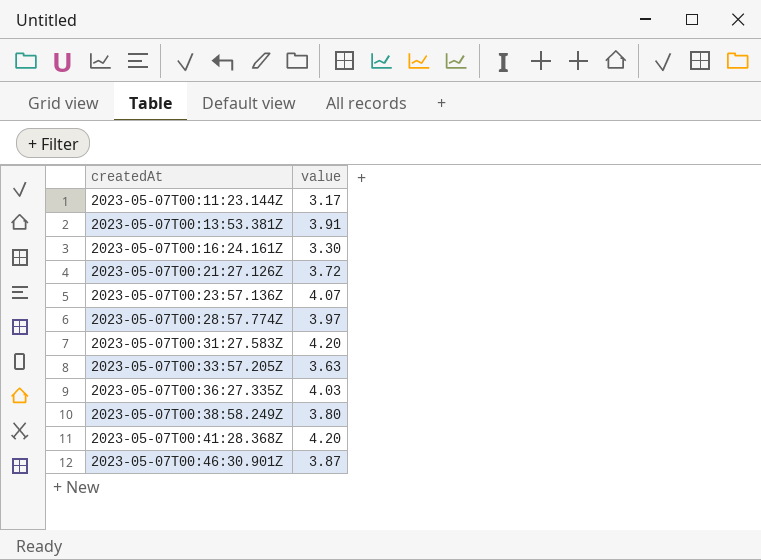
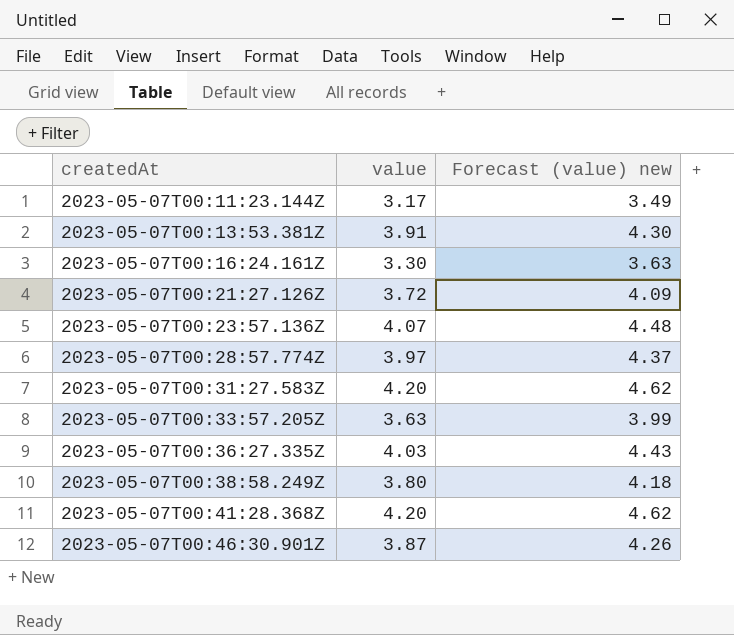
column Forecast (value) new | formula: none -> [value] * 1.1

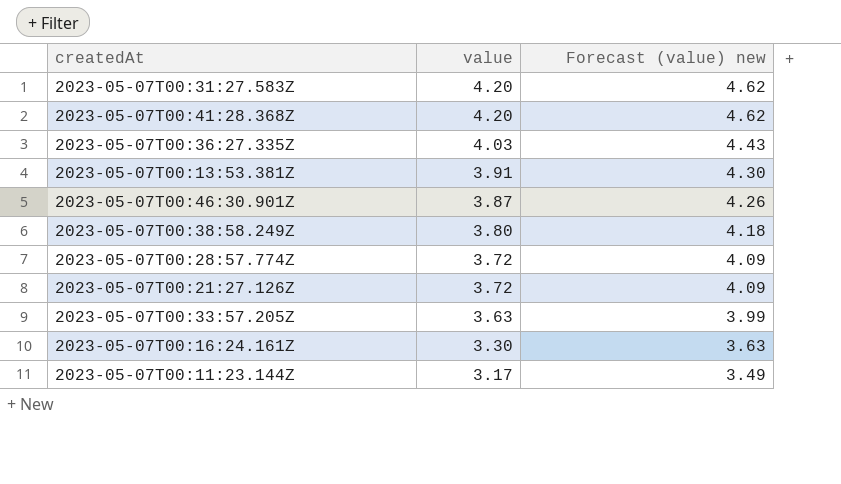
row order: createdAt ascending -> value descending
row 2023-05-07T00:23:57.136Z: 4.07 | 4.48 -> none
2023-05-07T00:28:57.774Z | value: 3.97 -> 3.72
2023-05-07T00:28:57.774Z | Forecast (value) new: 4.37 -> 4.09

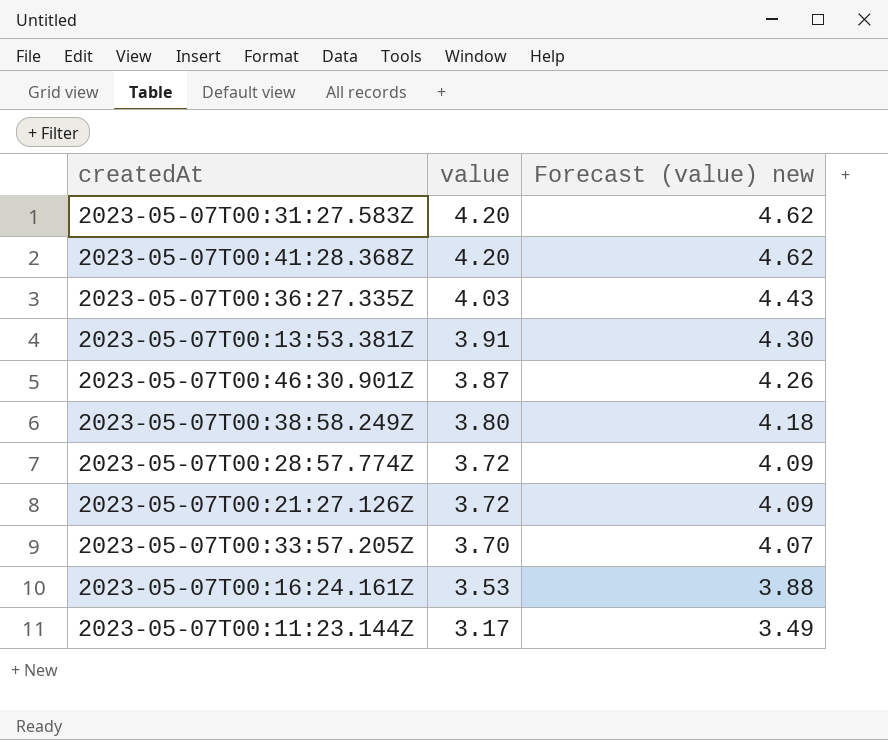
2023-05-07T00:33:57.205Z | value: 3.63 -> 3.70
2023-05-07T00:33:57.205Z | Forecast (value) new: 3.99 -> 4.07
2023-05-07T00:16:24.161Z | value: 3.30 -> 3.53
2023-05-07T00:16:24.161Z | Forecast (value) new: 3.63 -> 3.88

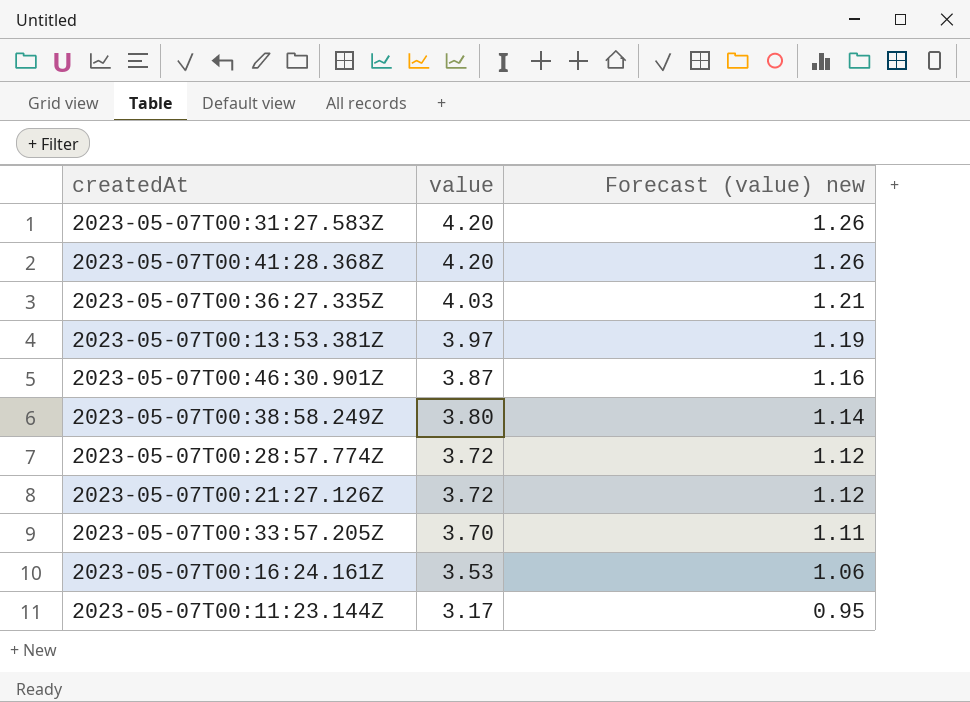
column Forecast (value) new | formula: [value] * 1.1 -> [value] * 0.3
2023-05-07T00:13:53.381Z | value: 3.91 -> 3.97

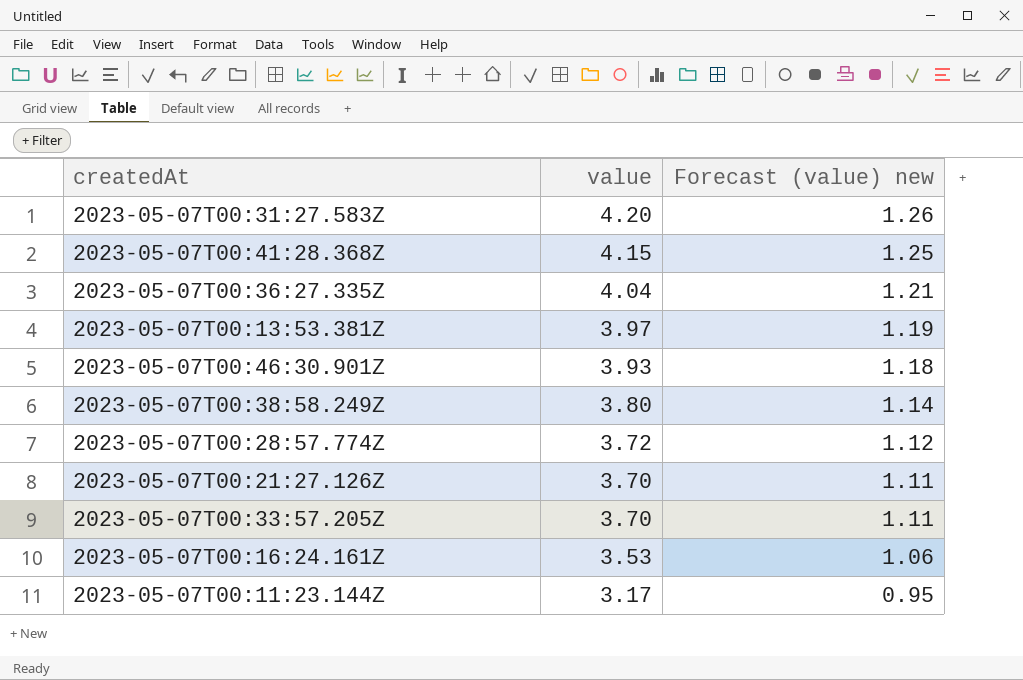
2023-05-07T00:41:28.368Z | value: 4.20 -> 4.15
2023-05-07T00:41:28.368Z | Forecast (value) new: 1.26 -> 1.25
2023-05-07T00:36:27.335Z | value: 4.03 -> 4.04
2023-05-07T00:46:30.901Z | value: 3.87 -> 3.93
2023-05-07T00:46:30.901Z | Forecast (value) new: 1.16 -> 1.18
2023-05-07T00:21:27.126Z | value: 3.72 -> 3.70
2023-05-07T00:21:27.126Z | Forecast (value) new: 1.12 -> 1.11

